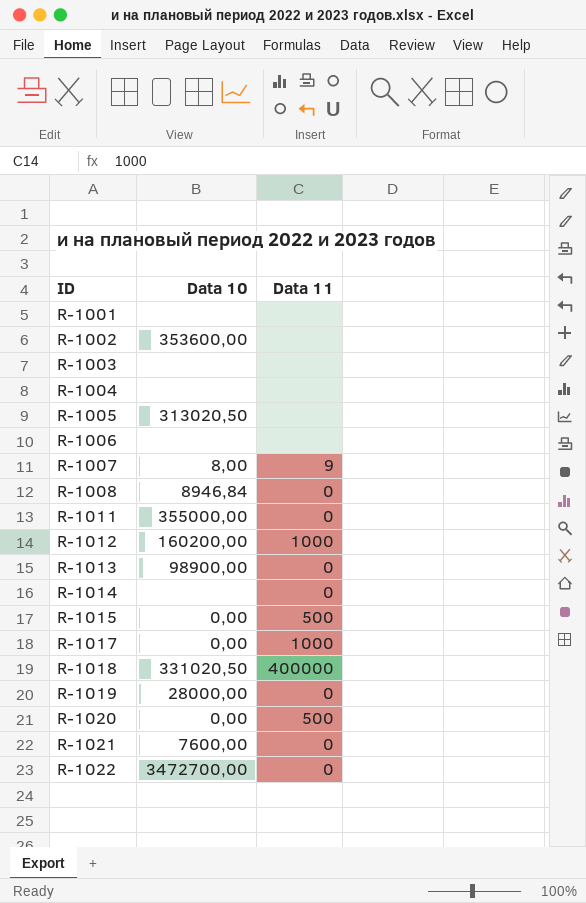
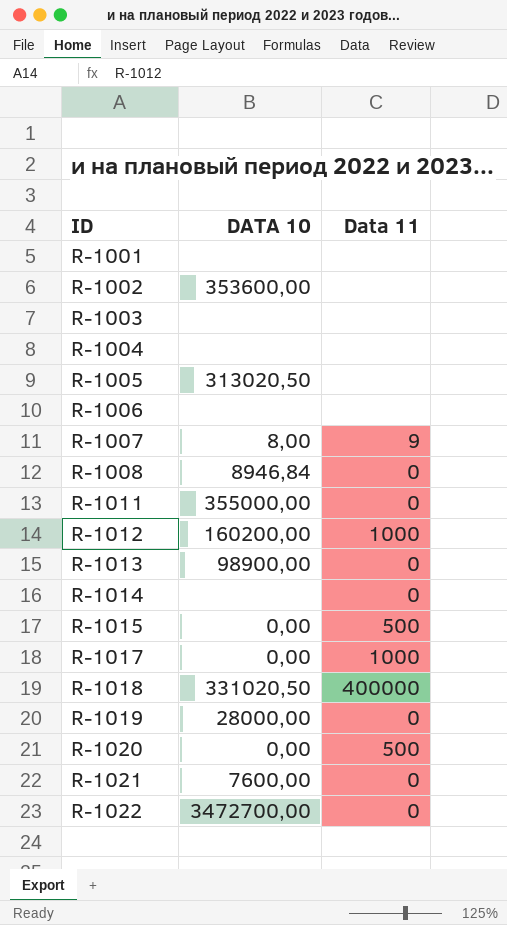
column name: Data 10 -> DATA 10

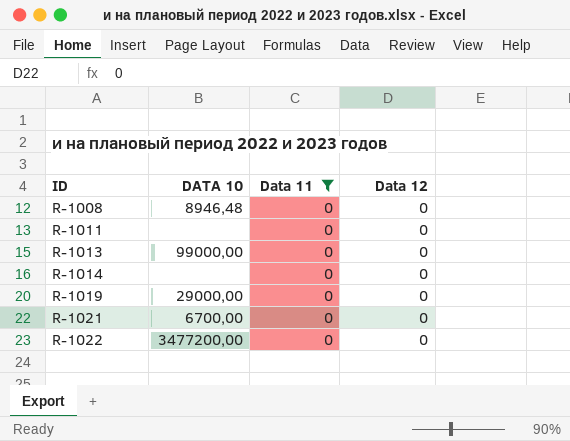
filter: none -> Data 11 = 0
column Data 12 | position: none -> 4
R-1008 | DATA 10: 8946,84 -> 8946,48
R-1011 | DATA 10: 355000,00 -> none
R-1013 | DATA 10: 98900,00 -> 99000,00
R-1019 | DATA 10: 28000,00 -> 29000,00
R-1021 | DATA 10: 7600,00 -> 6700,00
R-1022 | DATA 10: 3472700,00 -> 3477200,00

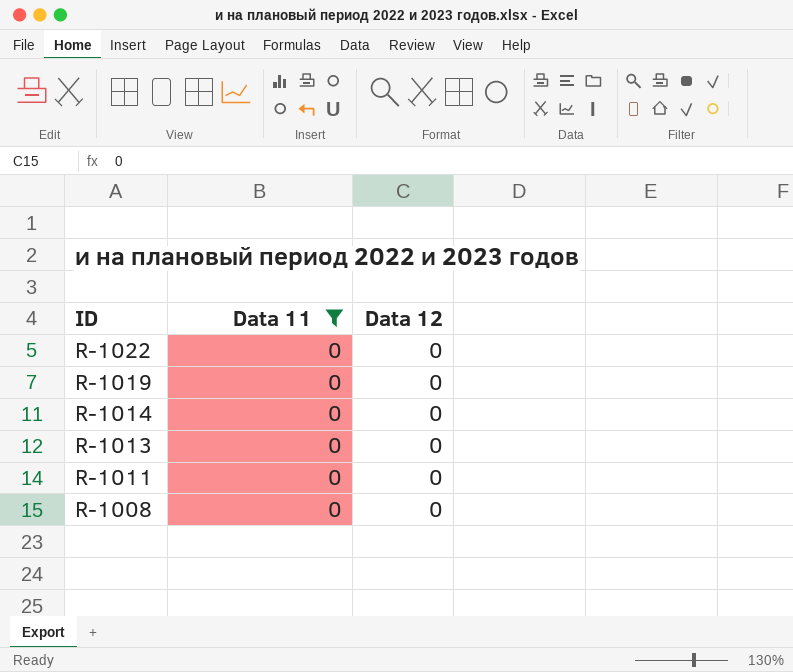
row order: ID ascending -> ID descending
column DATA 10 | position: 2 -> none
row R-1021: 6700,00 | 0 | 0 -> none

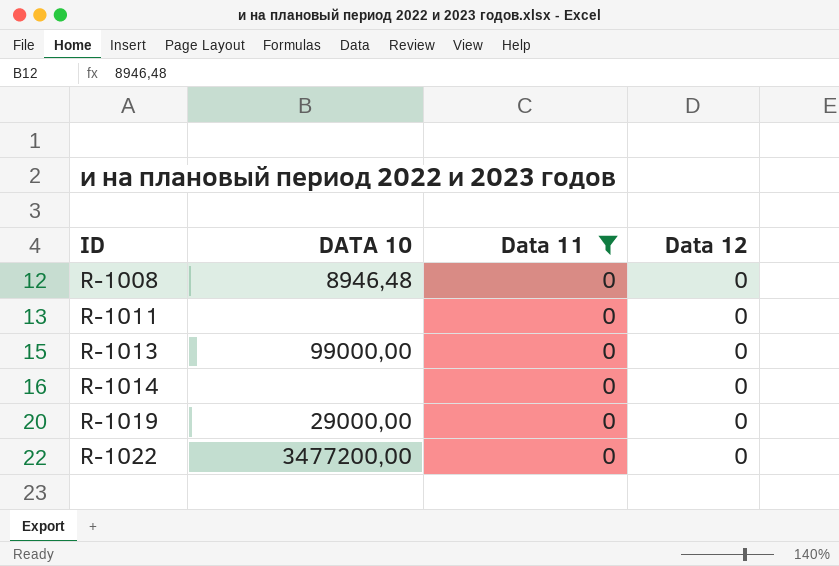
row order: ID descending -> ID ascending
column DATA 10 | position: none -> 2

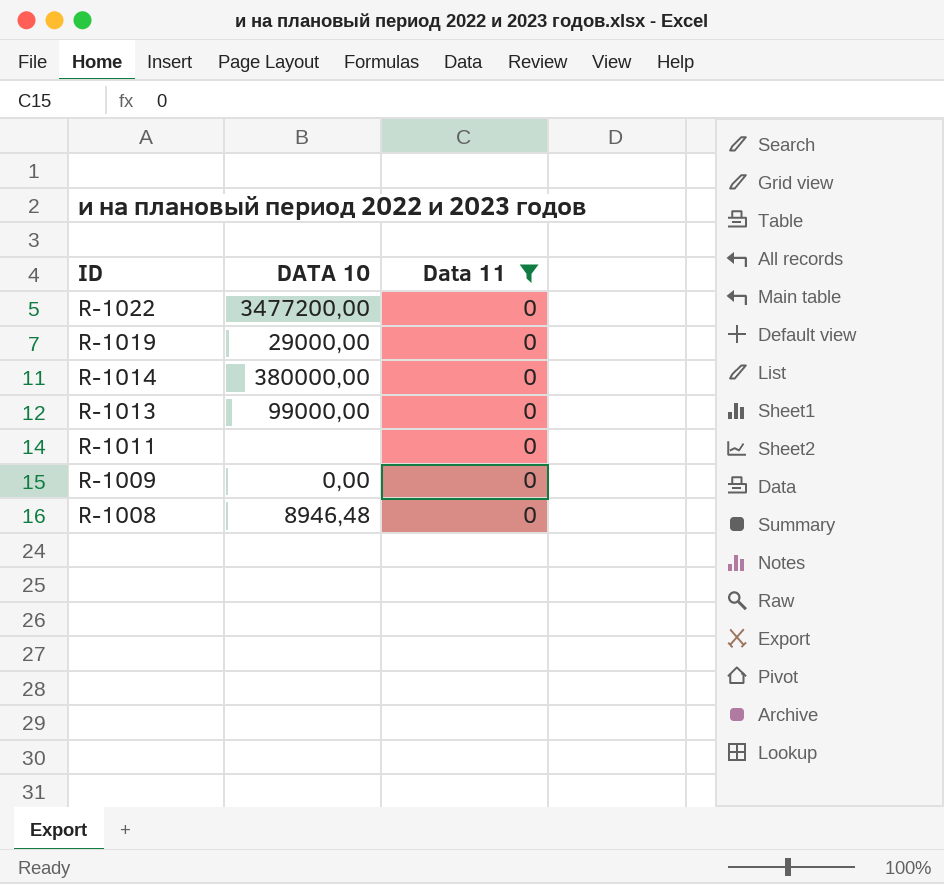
row order: ID ascending -> ID descending
column Data 12 | position: 4 -> none
R-1014 | DATA 10: none -> 380000,00
row R-1009: none -> 0,00 | 0

